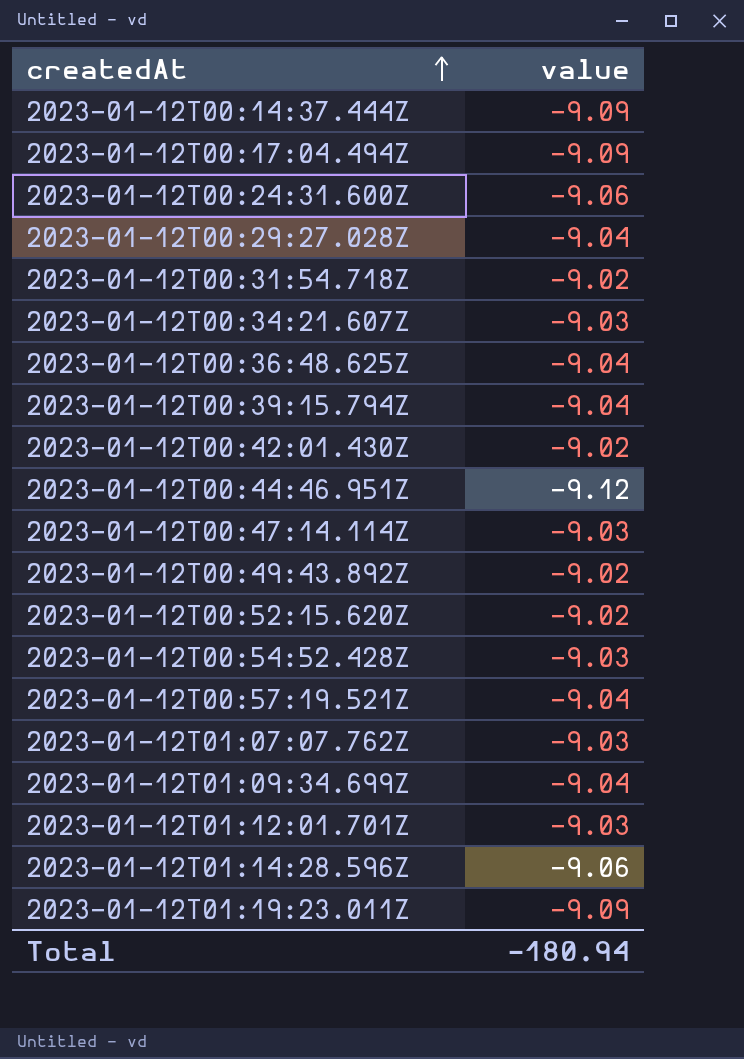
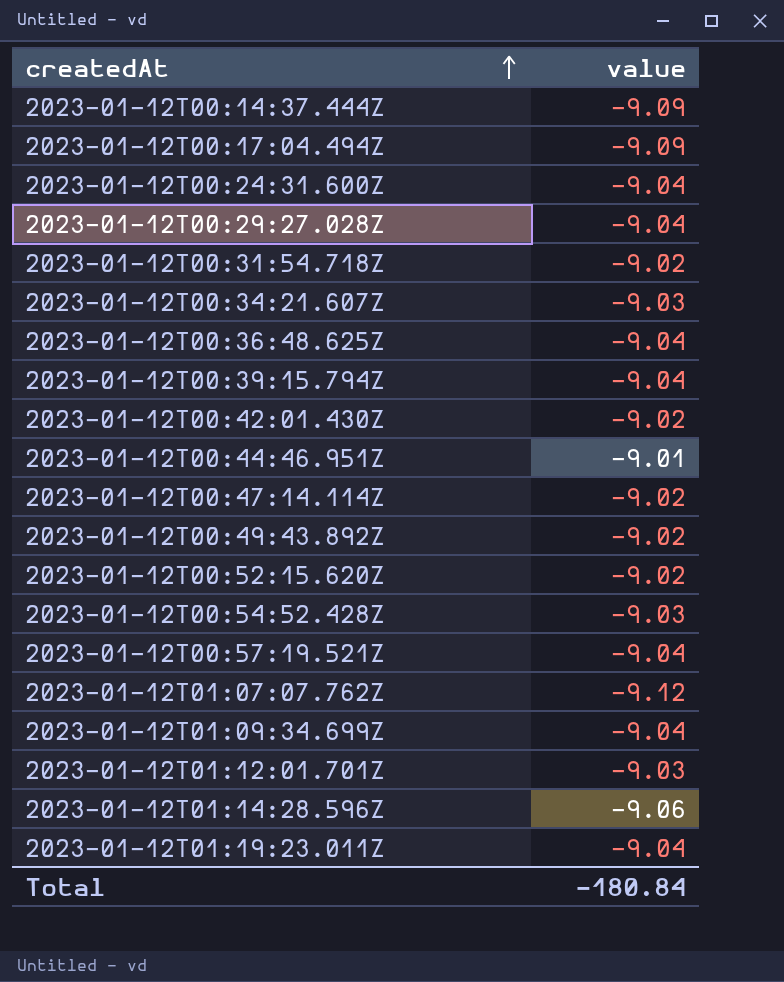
2023-01-12T00:24:31.600Z | value: -9.06 -> -9.04
2023-01-12T00:44:46.951Z | value: -9.12 -> -9.01
2023-01-12T00:47:14.114Z | value: -9.03 -> -9.02
2023-01-12T01:07:07.762Z | value: -9.03 -> -9.12
2023-01-12T01:19:23.011Z | value: -9.09 -> -9.04
Total | value: -180.94 -> -180.84

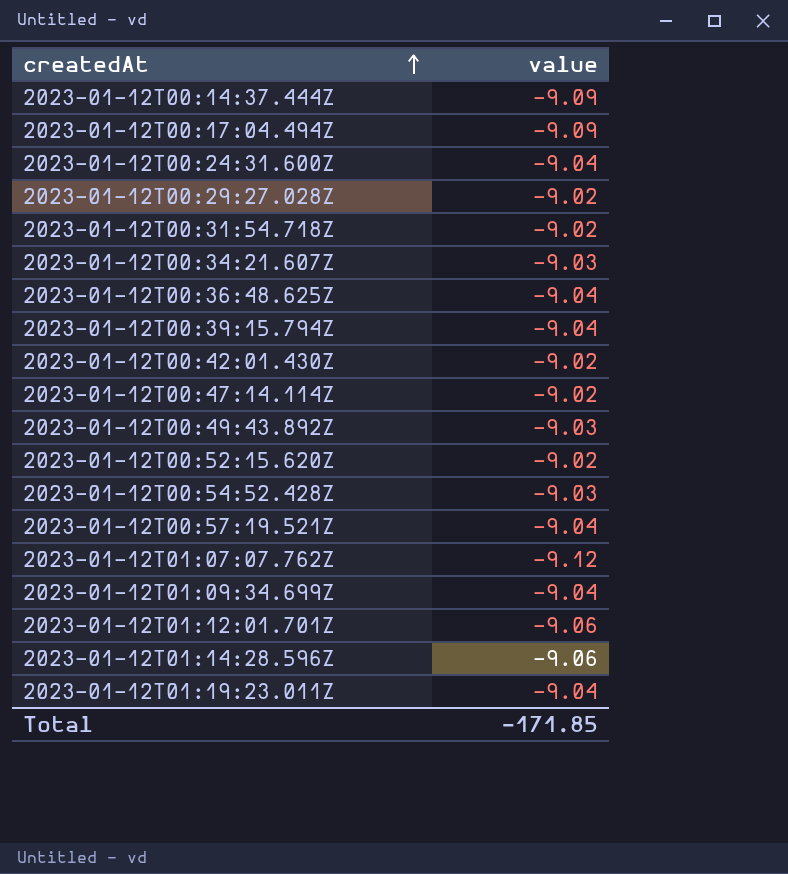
row 2023-01-12T00:44:46.951Z: -9.01 -> none
2023-01-12T00:29:27.028Z | value: -9.04 -> -9.02
2023-01-12T00:49:43.892Z | value: -9.02 -> -9.03
2023-01-12T01:12:01.701Z | value: -9.03 -> -9.06
Total | value: -180.84 -> -171.85

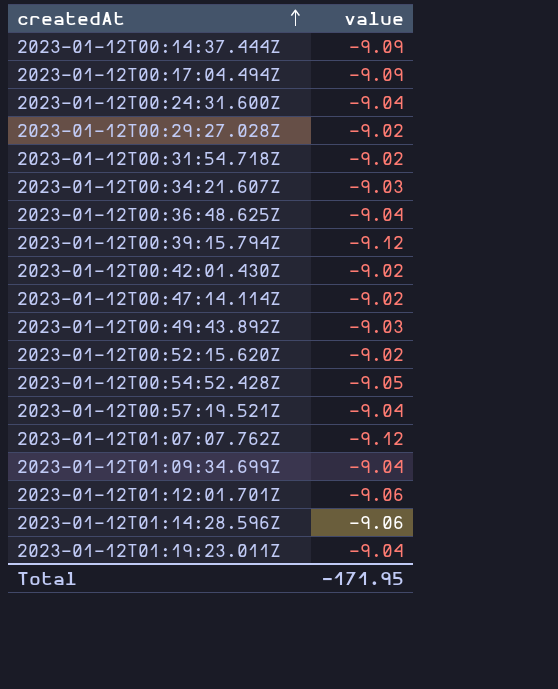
2023-01-12T00:39:15.794Z | value: -9.04 -> -9.12
2023-01-12T00:54:52.428Z | value: -9.03 -> -9.05
Total | value: -171.85 -> -171.95

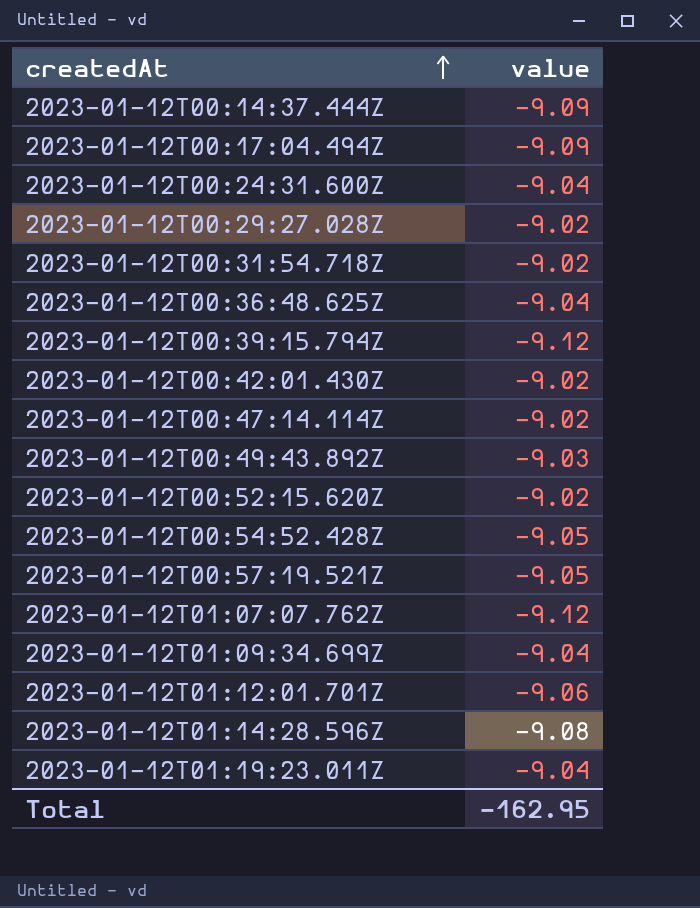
row 2023-01-12T00:34:21.607Z: -9.03 -> none
2023-01-12T00:57:19.521Z | value: -9.04 -> -9.05
2023-01-12T01:14:28.596Z | value: -9.06 -> -9.08
Total | value: -171.95 -> -162.95

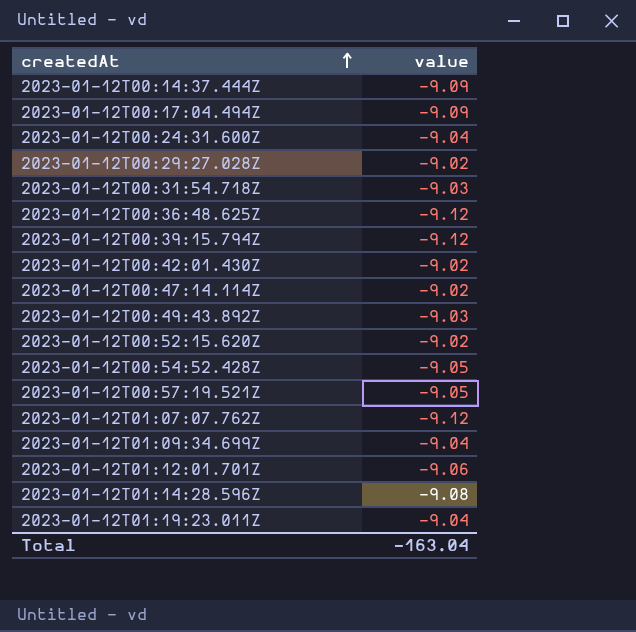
2023-01-12T00:31:54.718Z | value: -9.02 -> -9.03
2023-01-12T00:36:48.625Z | value: -9.04 -> -9.12
Total | value: -162.95 -> -163.04

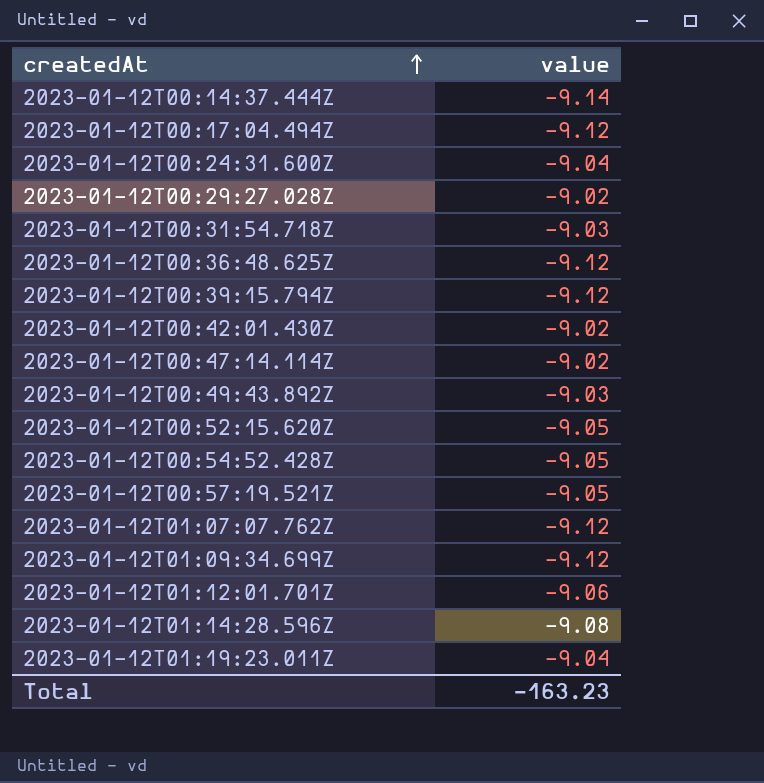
2023-01-12T00:14:37.444Z | value: -9.09 -> -9.14
2023-01-12T00:17:04.494Z | value: -9.09 -> -9.12
2023-01-12T00:52:15.620Z | value: -9.02 -> -9.05
2023-01-12T01:09:34.699Z | value: -9.04 -> -9.12
Total | value: -163.04 -> -163.23

